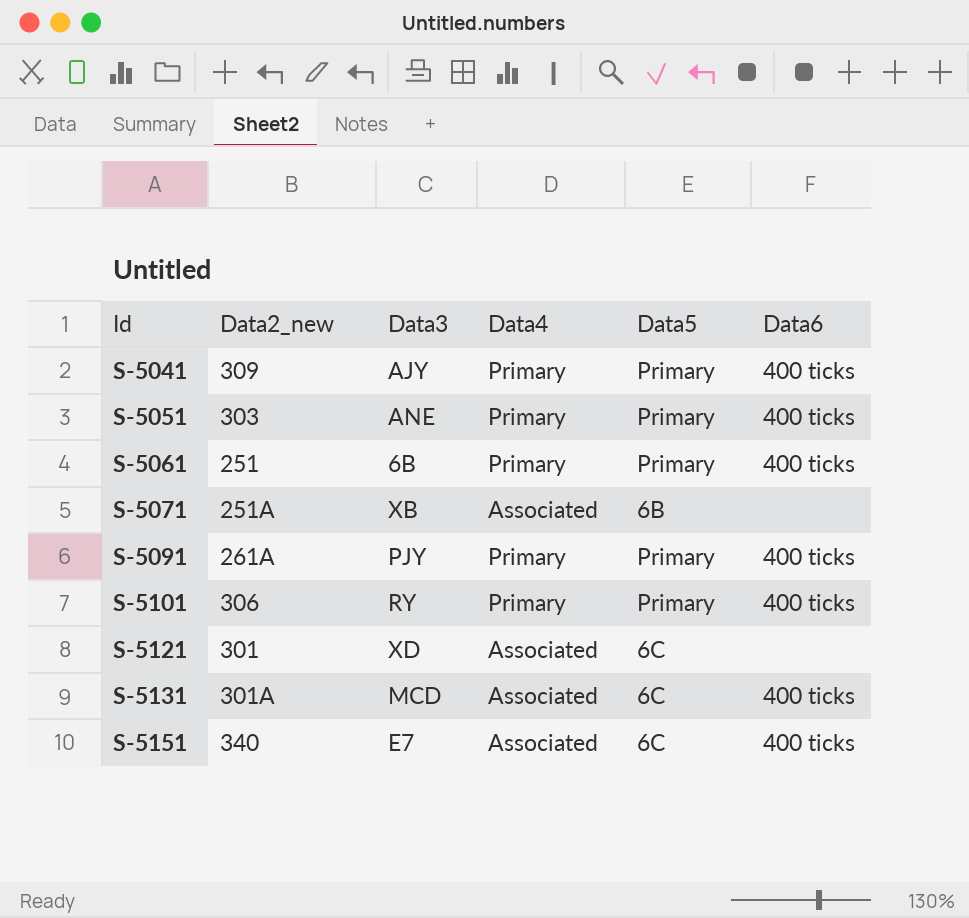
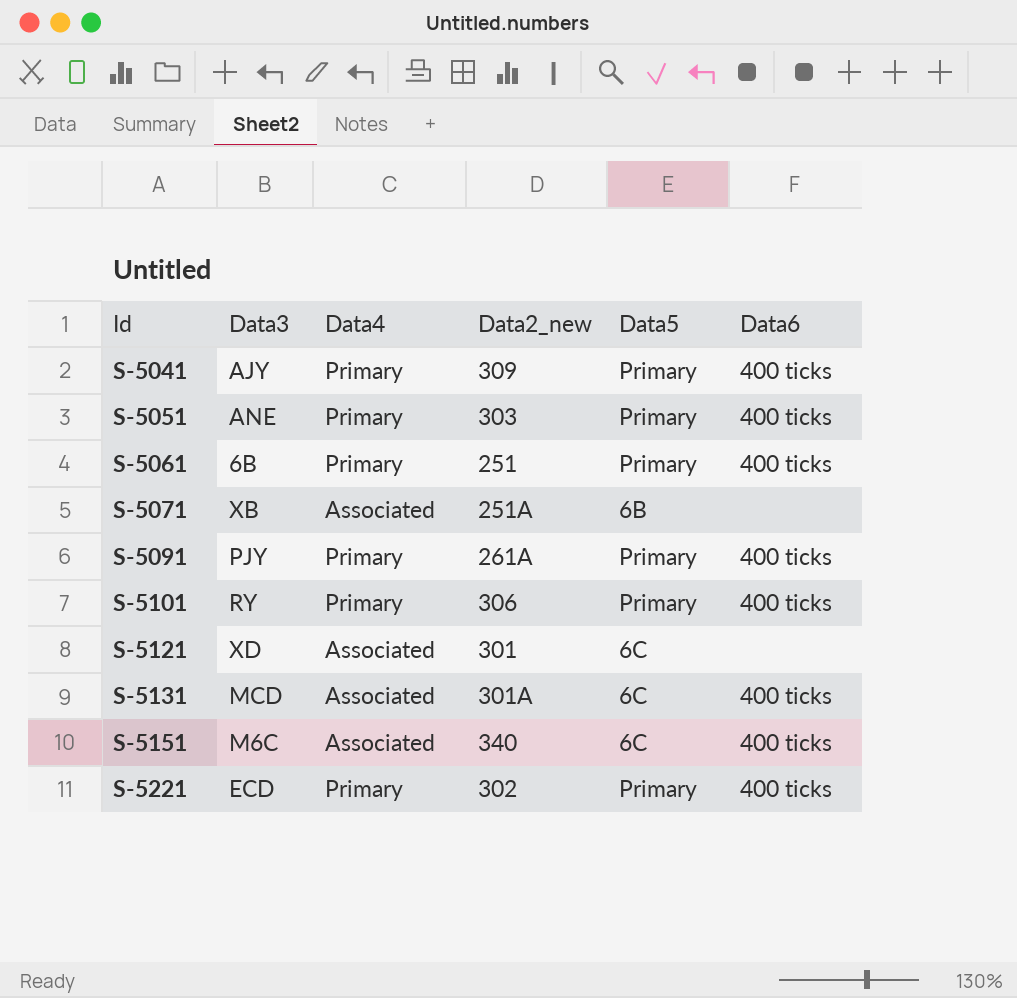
column Data2_new | position: 2 -> 4
S-5151 | Data3: E7 -> M6C
row S-5221: none -> ECD | Primary | 302 | Primary | 400 ticks

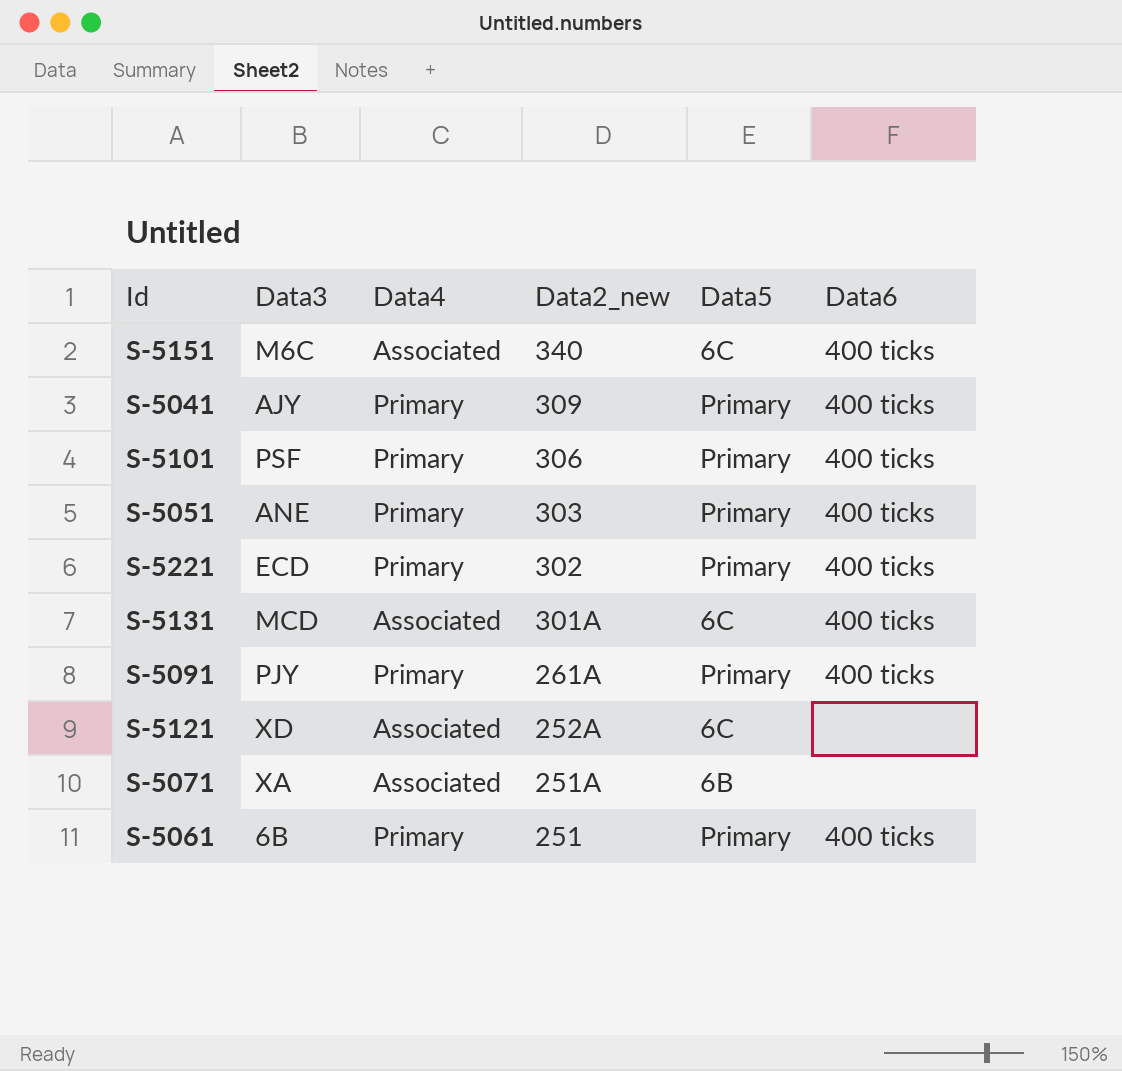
row order: Id ascending -> Data2_new descending
S-5101 | Data3: RY -> PSF
S-5121 | Data2_new: 301 -> 252A
S-5071 | Data3: XB -> XA

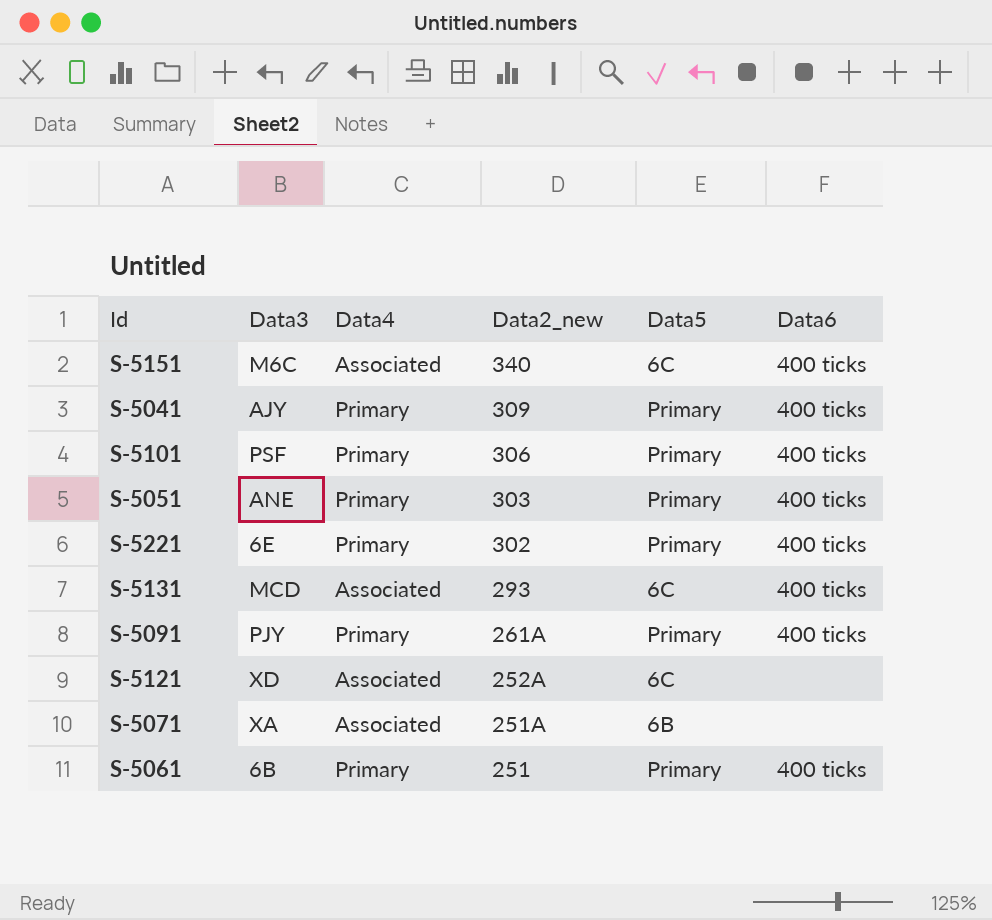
S-5221 | Data3: ECD -> 6E
S-5131 | Data2_new: 301A -> 293

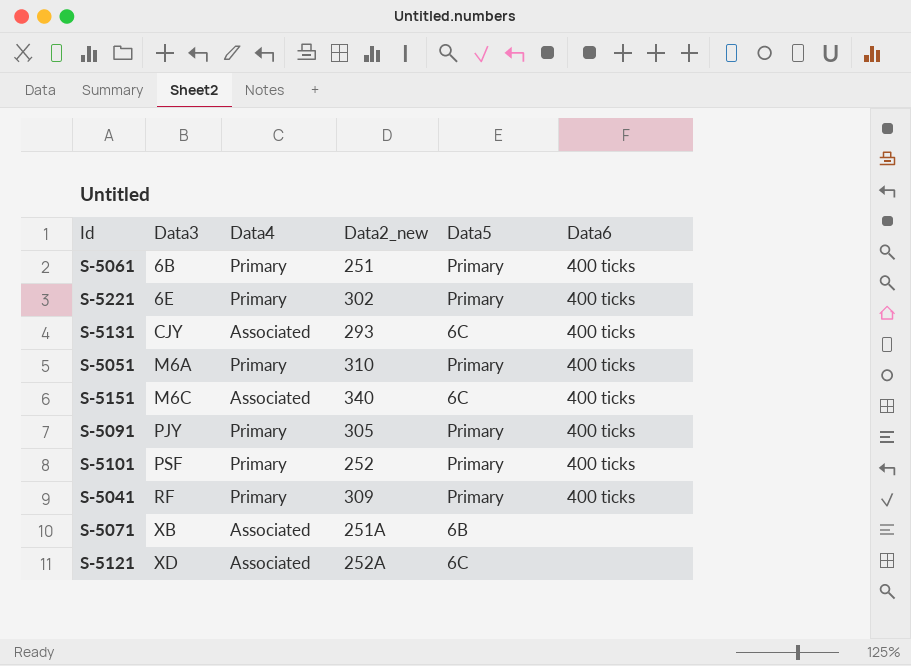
row order: Data2_new descending -> Data3 ascending
S-5131 | Data3: MCD -> CJY
S-5051 | Data3: ANE -> M6A
S-5051 | Data2_new: 303 -> 310
S-5091 | Data2_new: 261A -> 305
S-5101 | Data2_new: 306 -> 252
S-5041 | Data3: AJY -> RF
S-5071 | Data3: XA -> XB

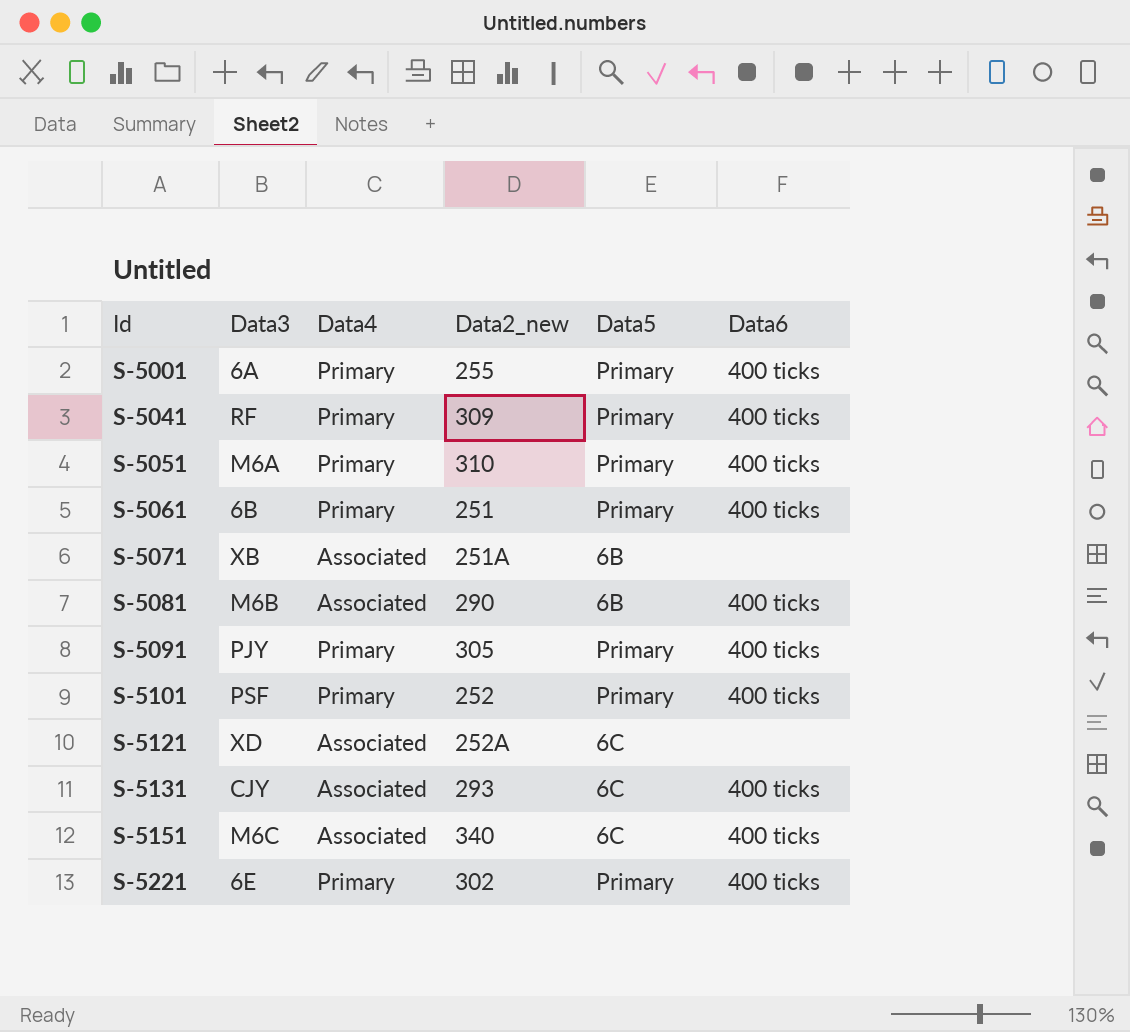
row order: Data3 ascending -> Id ascending
row S-5001: none -> 6A | Primary | 255 | Primary | 400 ticks
row S-5081: none -> M6B | Associated | 290 | 6B | 400 ticks

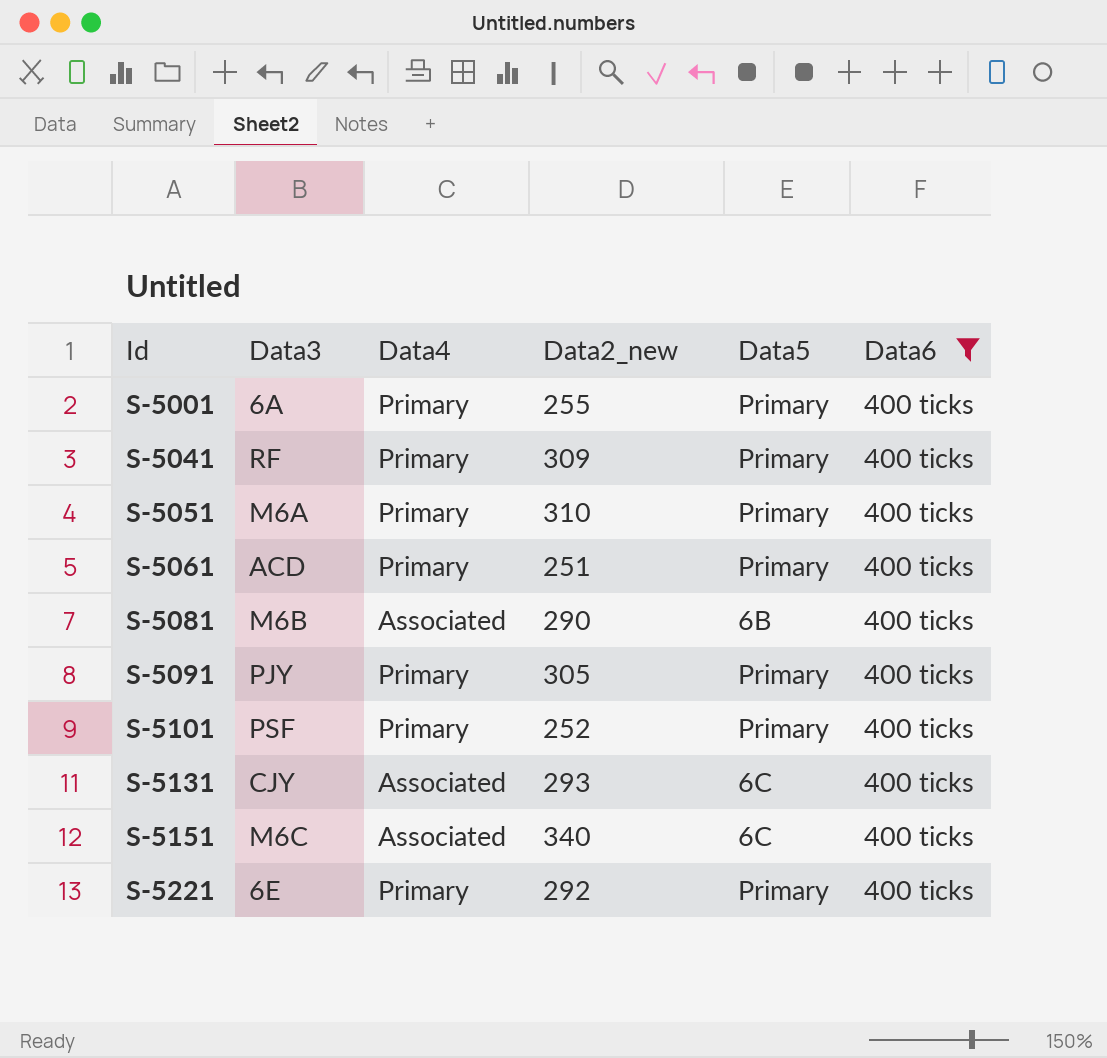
filter: none -> Data6 = 400 ticks
S-5061 | Data3: 6B -> ACD
S-5221 | Data2_new: 302 -> 292

